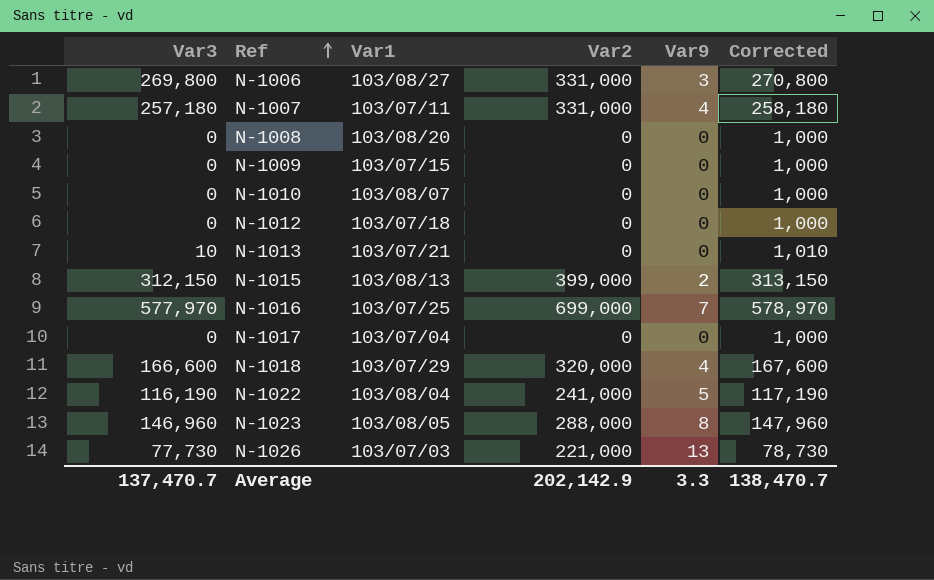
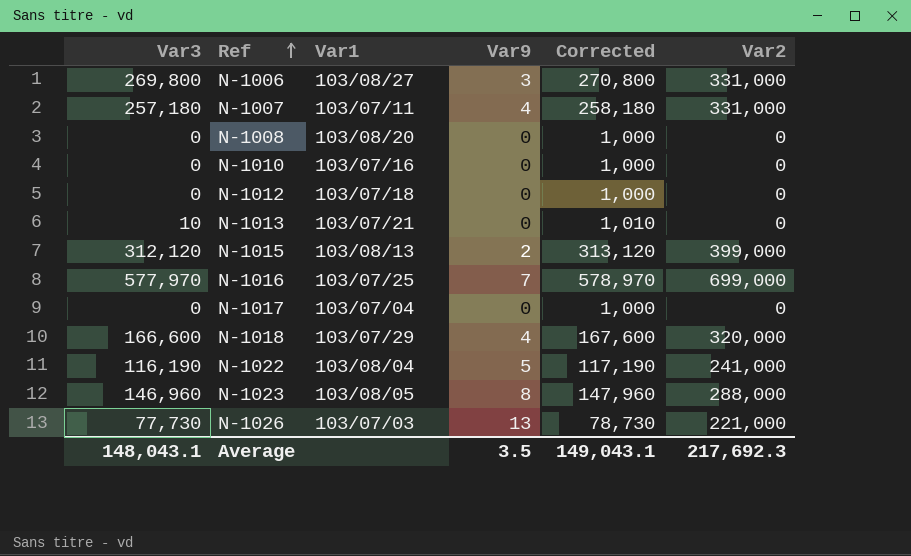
column Var2 | position: 4 -> 6
row N-1009: 0 | 103/07/15 | 0 | 0 | 1,000 -> none
N-1010 | Var1: 103/08/07 -> 103/07/16
N-1015 | Var3: 312,150 -> 312,120
N-1015 | Corrected: 313,150 -> 313,120
Average | Var3: 137,470.7 -> 148,043.1
Average | Var9: 3.3 -> 3.5
Average | Corrected: 138,470.7 -> 149,043.1
Average | Var2: 202,142.9 -> 217,692.3

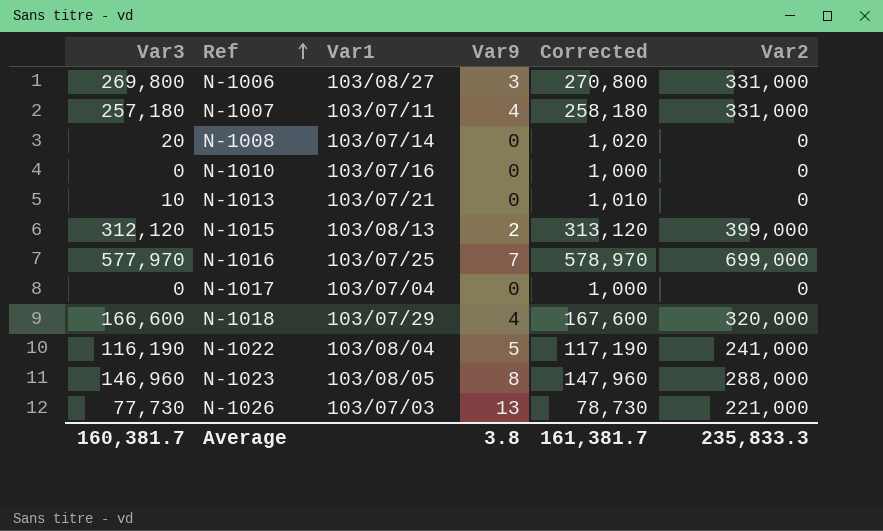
row N-1012: 0 | 103/07/18 | 0 | 1,000 | 0 -> none
N-1008 | Var3: 0 -> 20
N-1008 | Var1: 103/08/20 -> 103/07/14
N-1008 | Corrected: 1,000 -> 1,020
Average | Var3: 148,043.1 -> 160,381.7
Average | Var9: 3.5 -> 3.8
Average | Corrected: 149,043.1 -> 161,381.7
Average | Var2: 217,692.3 -> 235,833.3

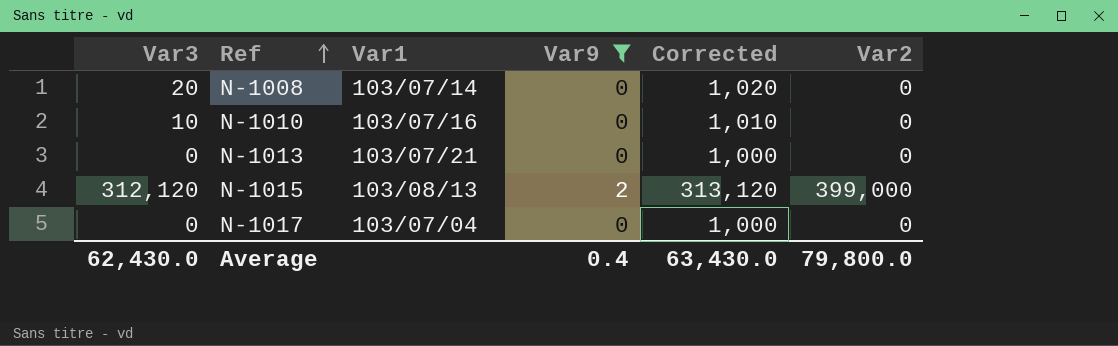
filter: none -> Var9 <= 2
N-1010 | Var3: 0 -> 10
N-1010 | Corrected: 1,000 -> 1,010
N-1013 | Var3: 10 -> 0
N-1013 | Corrected: 1,010 -> 1,000
Average | Var3: 160,381.7 -> 62,430.0
Average | Var9: 3.8 -> 0.4
Average | Corrected: 161,381.7 -> 63,430.0
Average | Var2: 235,833.3 -> 79,800.0

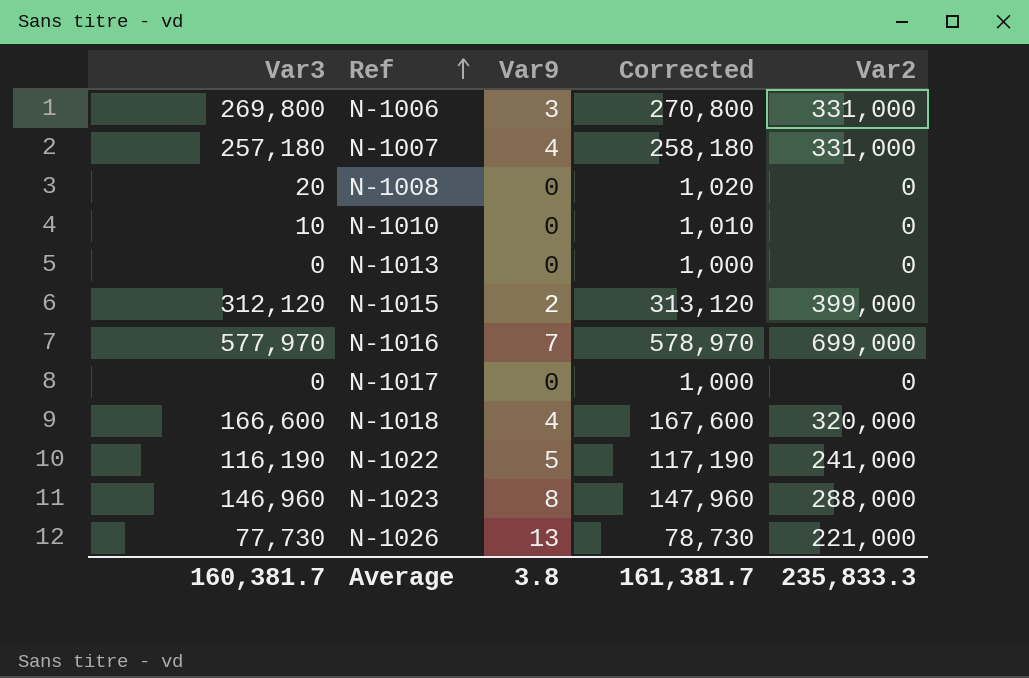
filter: Var9 <= 2 -> none
column Var1 | position: 3 -> none
Average | Var3: 62,430.0 -> 160,381.7
Average | Var9: 0.4 -> 3.8
Average | Corrected: 63,430.0 -> 161,381.7
Average | Var2: 79,800.0 -> 235,833.3

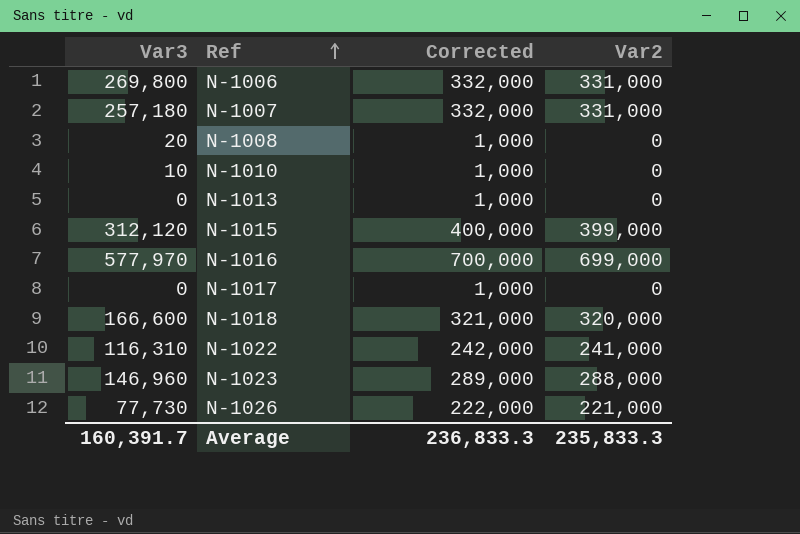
column Var9 | position: 3 -> none
column Corrected | formula: [Var3] + 1000 -> [Var2] + 1000
N-1022 | Var3: 116,190 -> 116,310
Average | Var3: 160,381.7 -> 160,391.7
Average | Corrected: 161,381.7 -> 236,833.3

